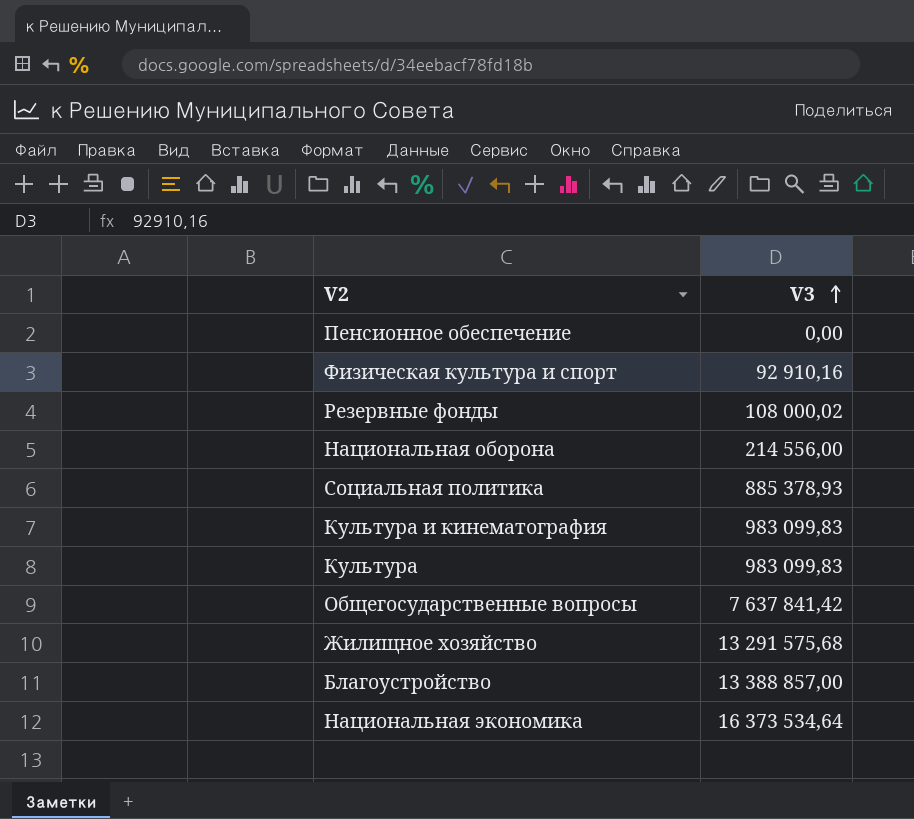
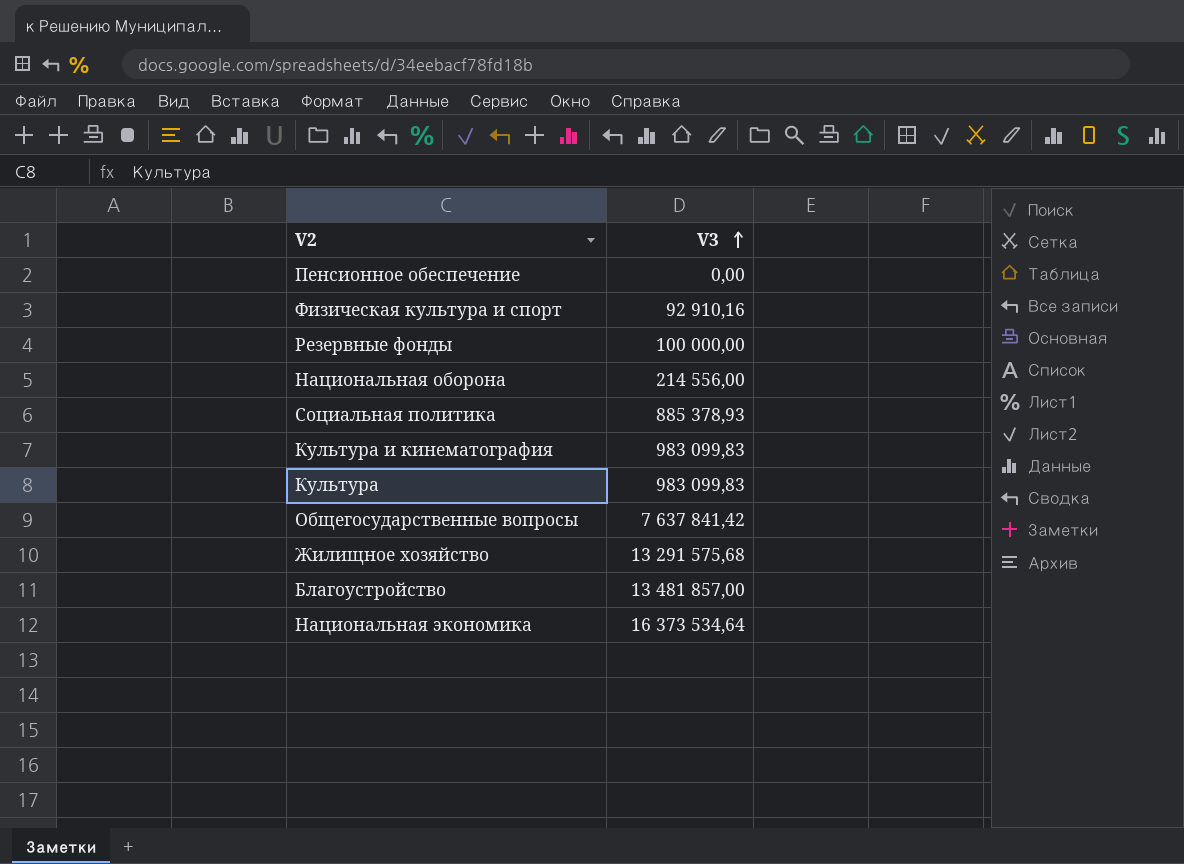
Резервные фонды | V3: 108 000,02 -> 100 000,00
Благоустройство | V3: 13 388 857,00 -> 13 481 857,00

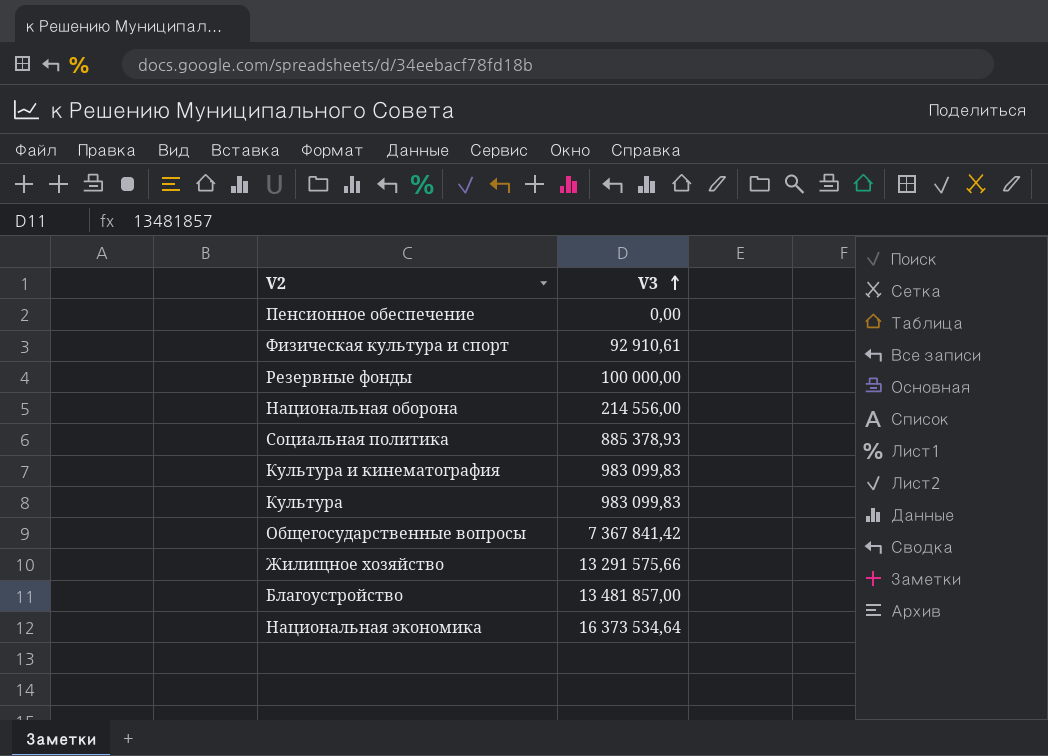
Физическая культура и спорт | V3: 92 910,16 -> 92 910,61
Общегосударственные вопросы | V3: 7 637 841,42 -> 7 367 841,42
Жилищное хозяйство | V3: 13 291 575,68 -> 13 291 575,66

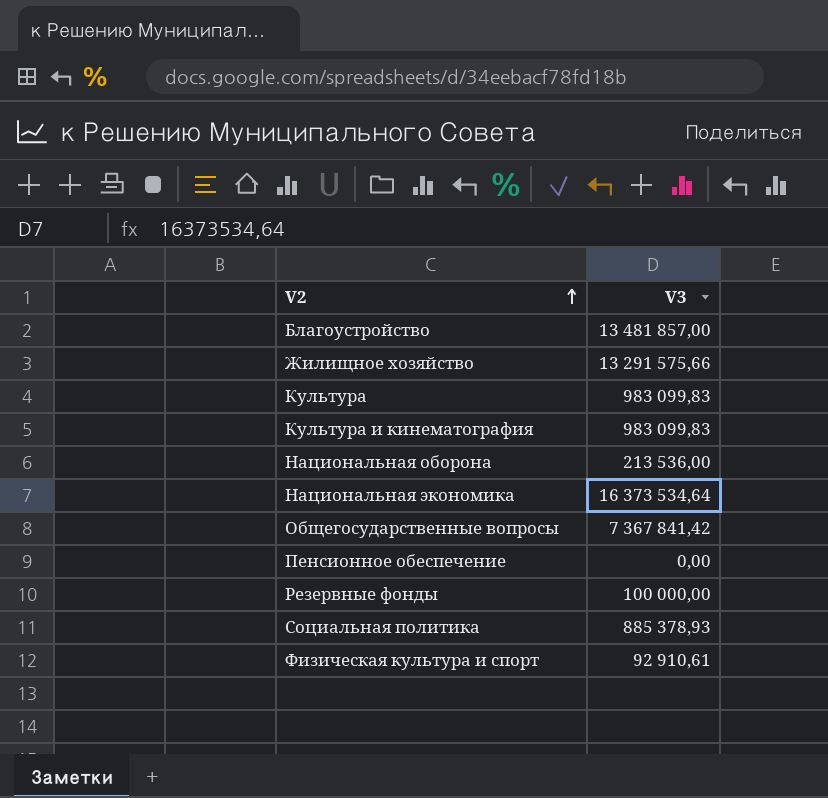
row order: V3 ascending -> V2 ascending
Национальная оборона | V3: 214 556,00 -> 213 536,00

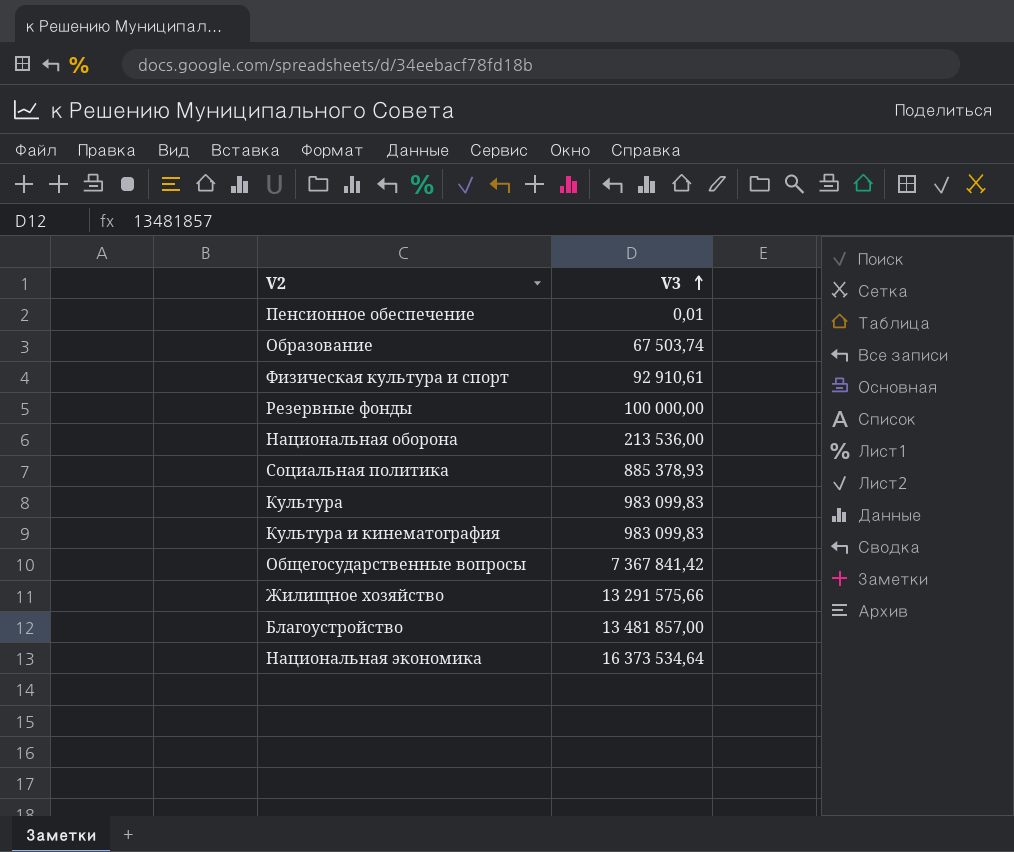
row order: V2 ascending -> V3 ascending
Пенсионное обеспечение | V3: 0,00 -> 0,01
row Образование: none -> 67 503,74

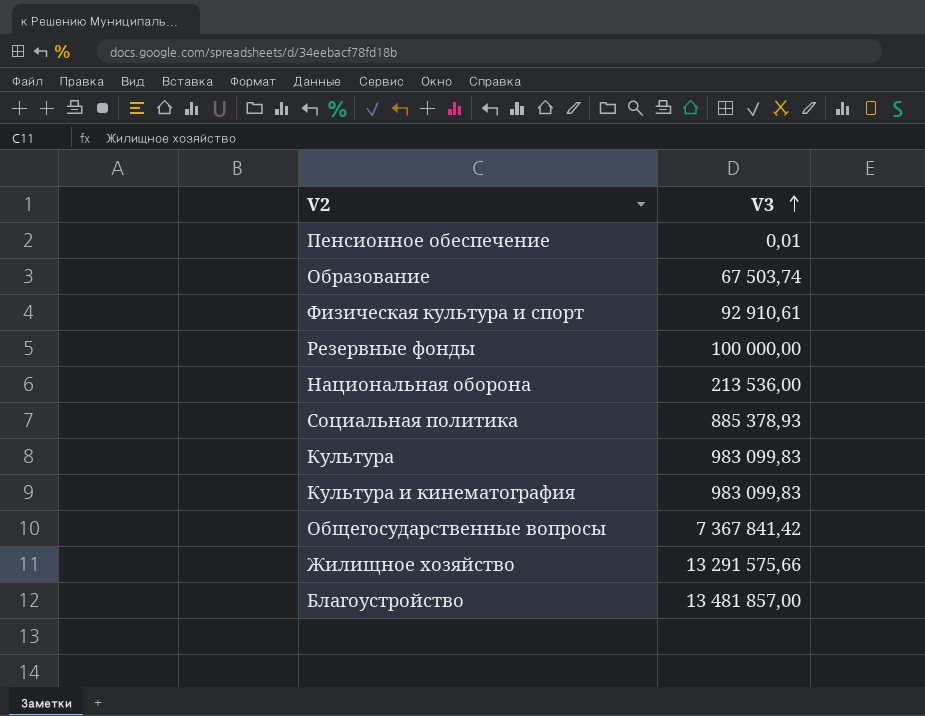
row Национальная экономика: 16 373 534,64 -> none

